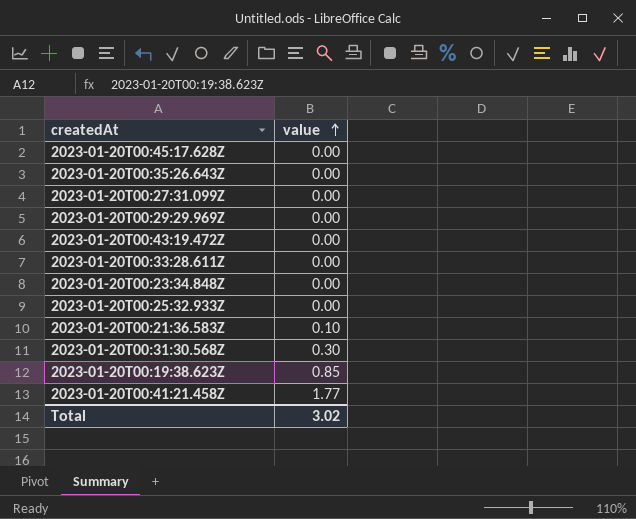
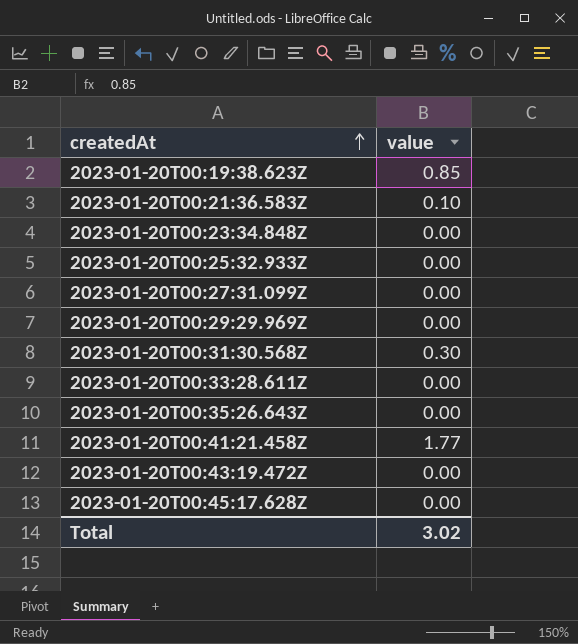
row order: value ascending -> createdAt ascending

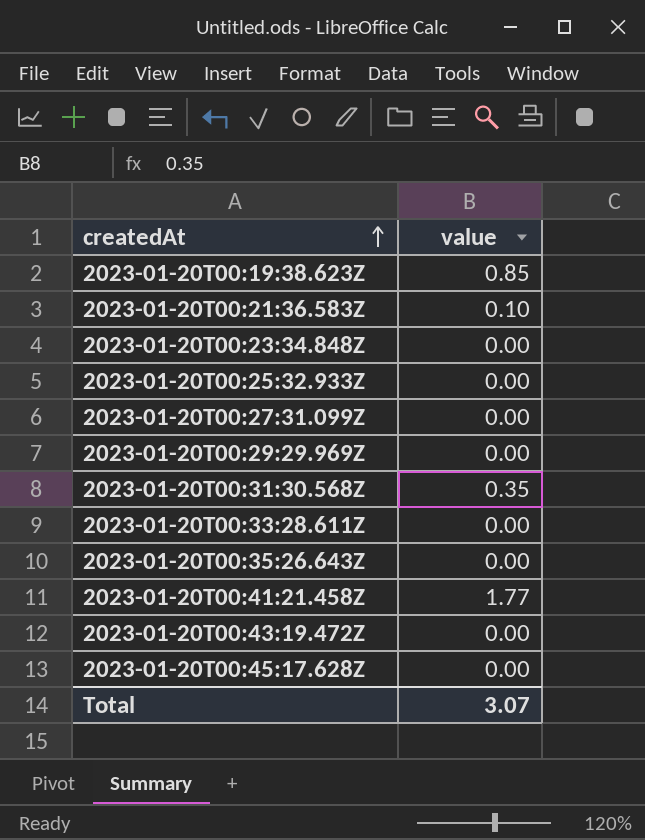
2023-01-20T00:31:30.568Z | value: 0.30 -> 0.35
Total | value: 3.02 -> 3.07

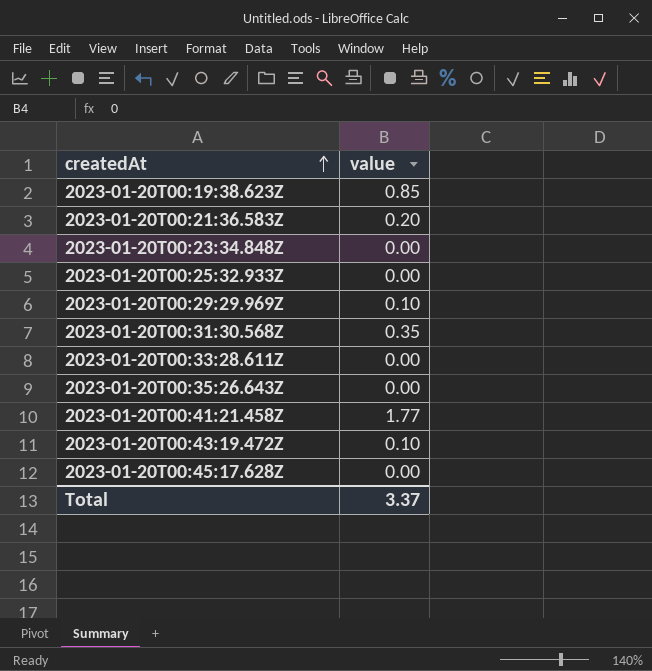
row 2023-01-20T00:27:31.099Z: 0.00 -> none
2023-01-20T00:21:36.583Z | value: 0.10 -> 0.20
2023-01-20T00:29:29.969Z | value: 0.00 -> 0.10
2023-01-20T00:43:19.472Z | value: 0.00 -> 0.10
Total | value: 3.07 -> 3.37

